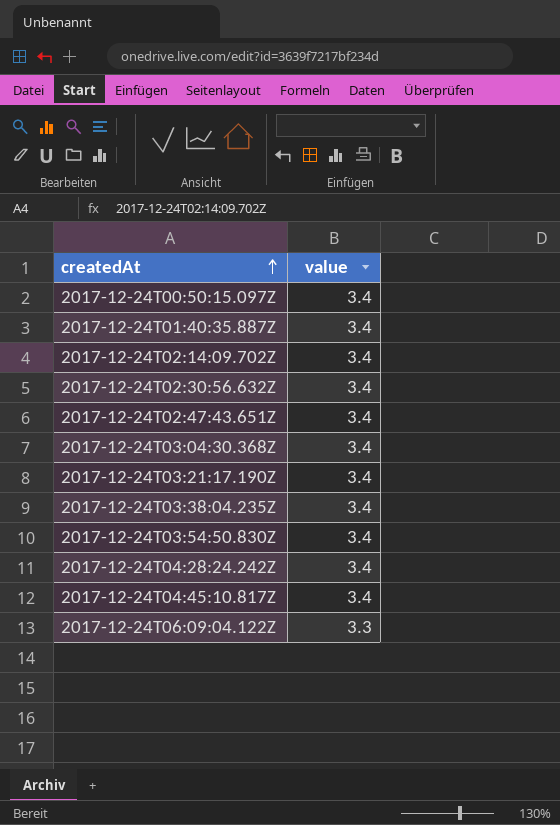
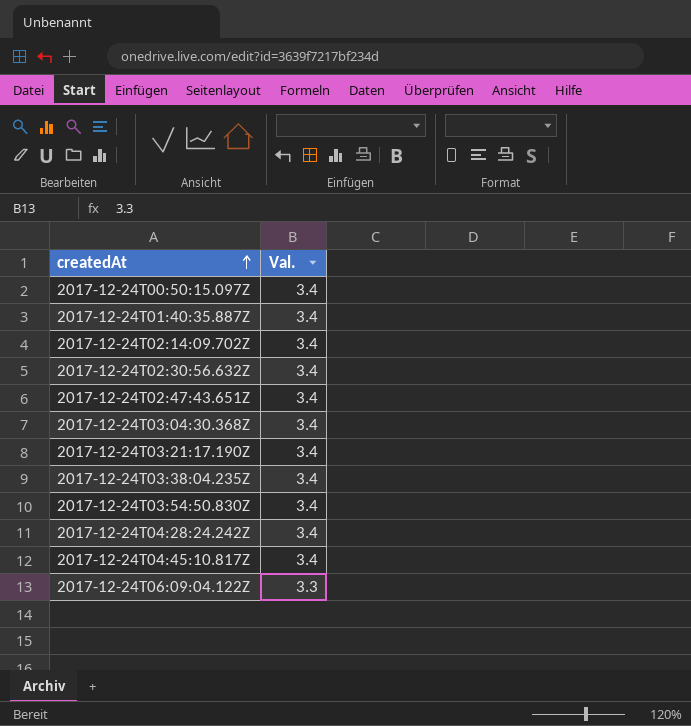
column name: value -> Val.

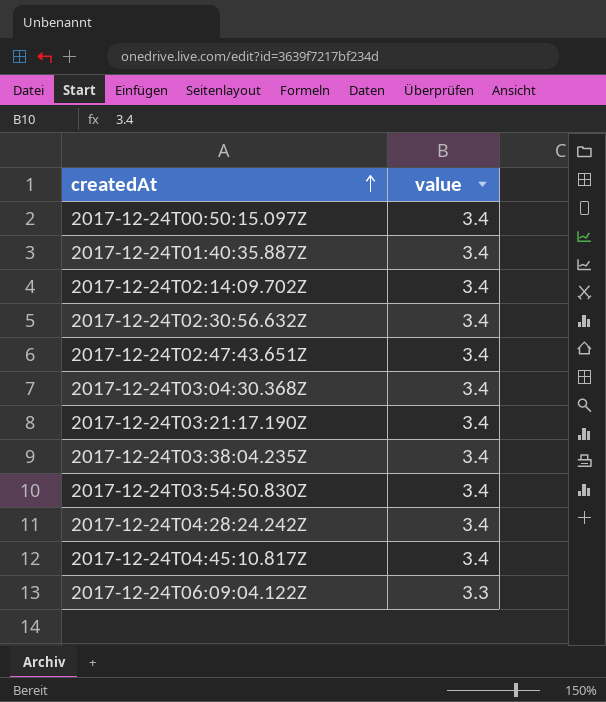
column name: Val. -> value

